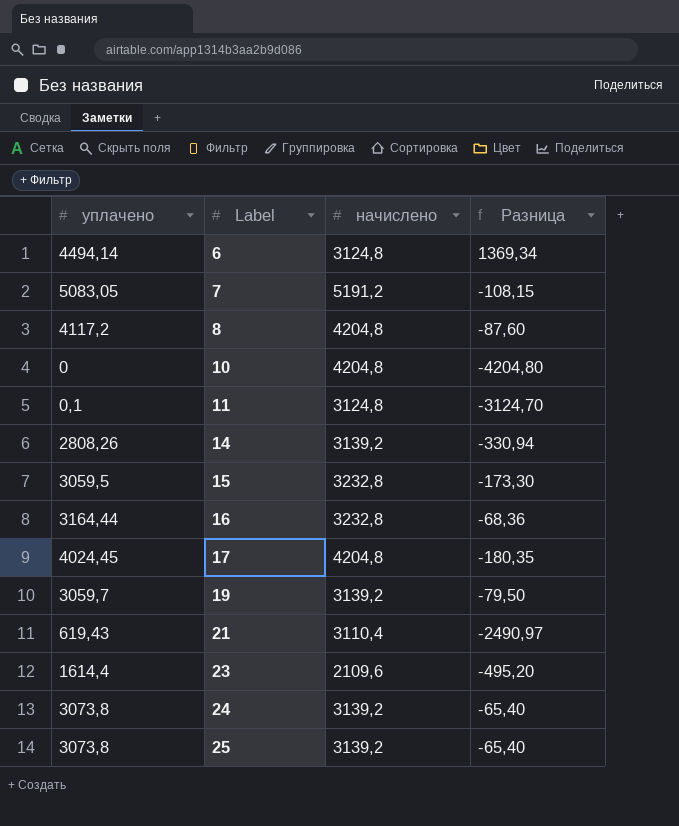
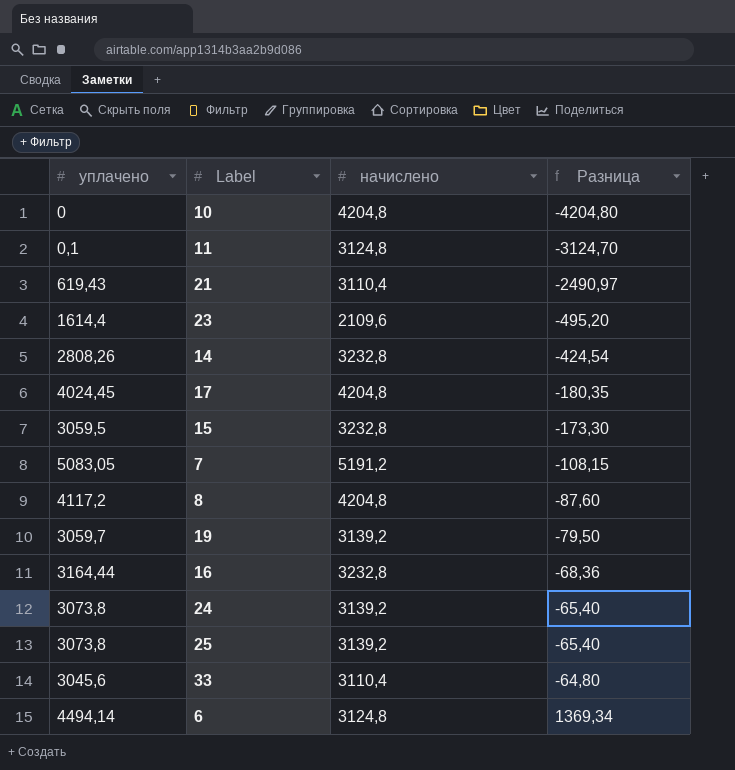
row order: Label ascending -> Разница ascending
14 | начислено: 3139,2 -> 3232,8
14 | Разница: -330,94 -> -424,54
row 33: none -> 3045,6 | 3110,4 | -64,80

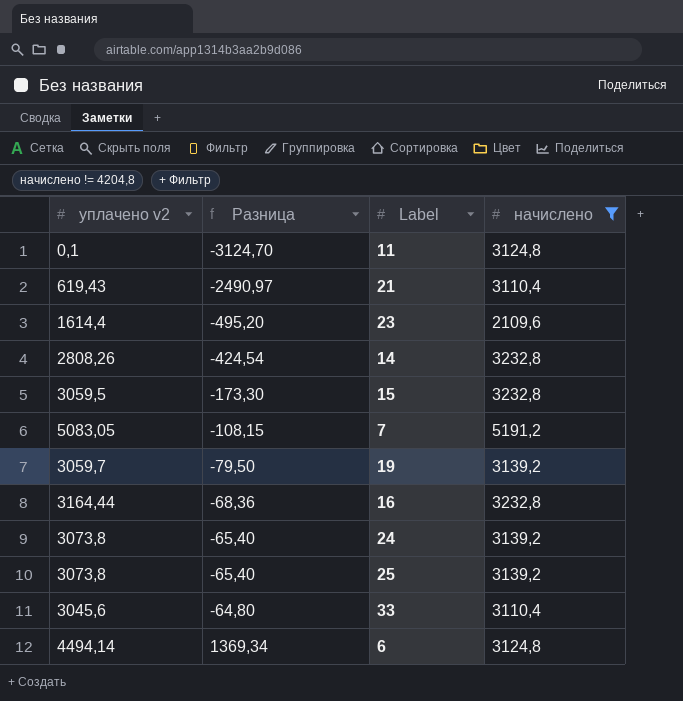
filter: none -> начислено != 4204,8
column name: уплачено -> уплачено v2
column Разница | position: 4 -> 2

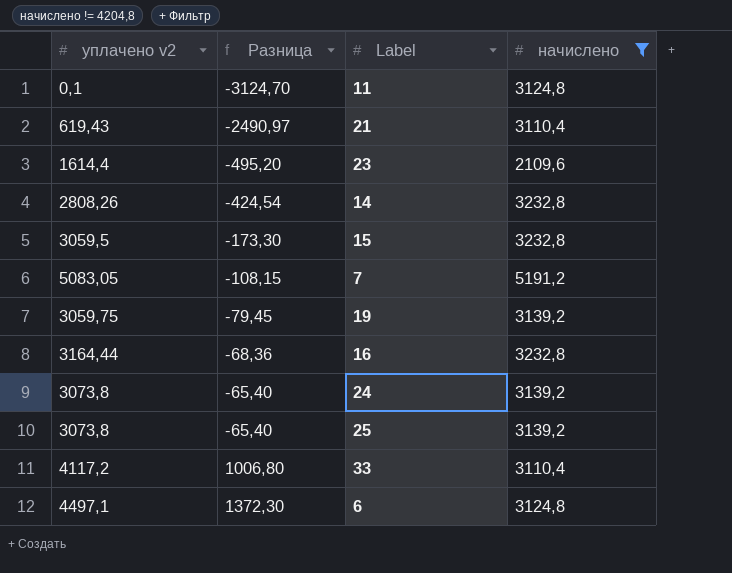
19 | уплачено v2: 3059,7 -> 3059,75
19 | Разница: -79,50 -> -79,45
33 | уплачено v2: 3045,6 -> 4117,2
33 | Разница: -64,80 -> 1006,80
6 | уплачено v2: 4494,14 -> 4497,1
6 | Разница: 1369,34 -> 1372,30

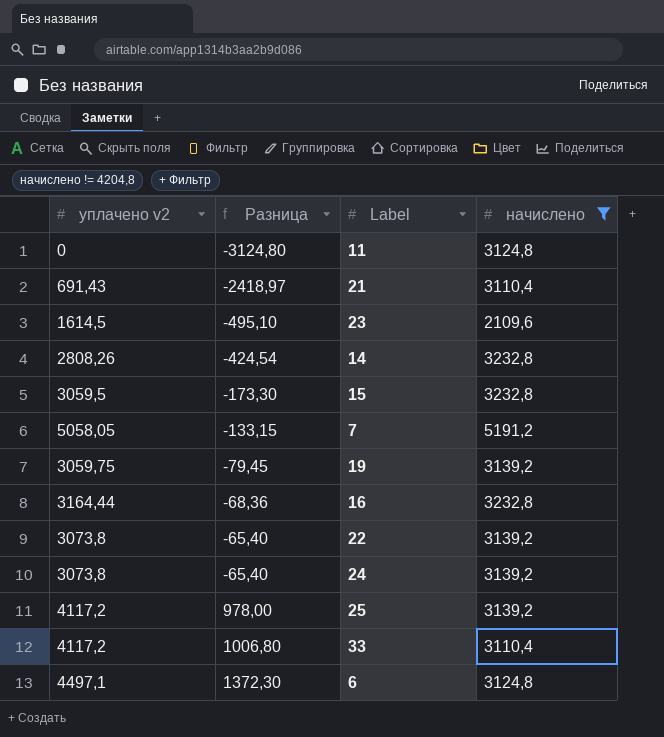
11 | уплачено v2: 0,1 -> 0
11 | Разница: -3124,70 -> -3124,80
21 | уплачено v2: 619,43 -> 691,43
21 | Разница: -2490,97 -> -2418,97
23 | уплачено v2: 1614,4 -> 1614,5
23 | Разница: -495,20 -> -495,10
7 | уплачено v2: 5083,05 -> 5058,05
7 | Разница: -108,15 -> -133,15
row 22: none -> 3073,8 | -65,40 | 3139,2
25 | уплачено v2: 3073,8 -> 4117,2
25 | Разница: -65,40 -> 978,00

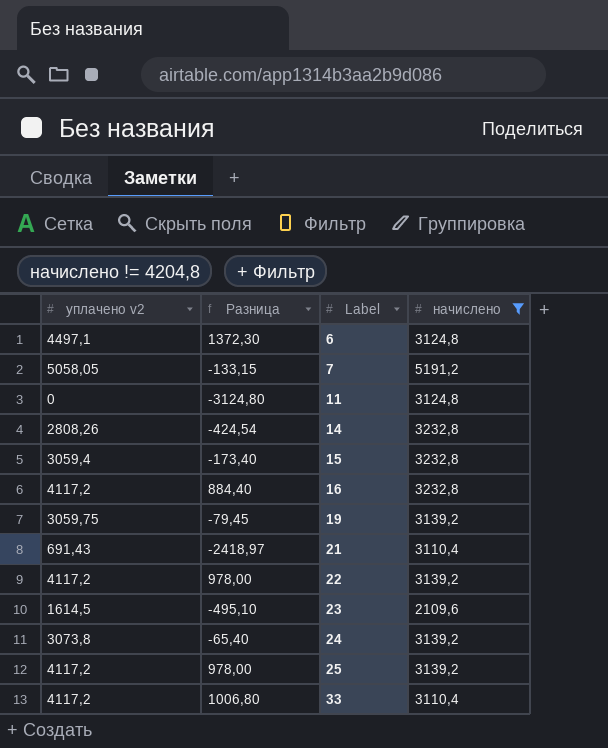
row order: Разница ascending -> Label ascending
15 | уплачено v2: 3059,5 -> 3059,4
15 | Разница: -173,30 -> -173,40
16 | уплачено v2: 3164,44 -> 4117,2
16 | Разница: -68,36 -> 884,40
22 | уплачено v2: 3073,8 -> 4117,2
22 | Разница: -65,40 -> 978,00

